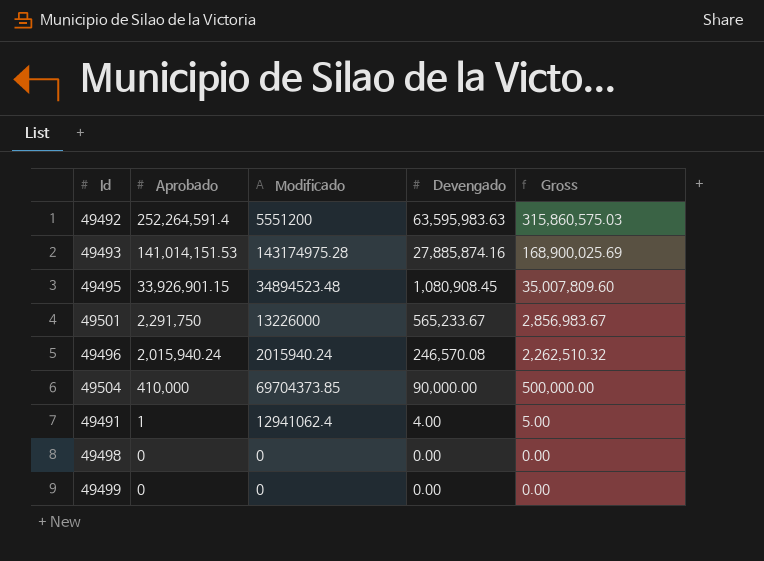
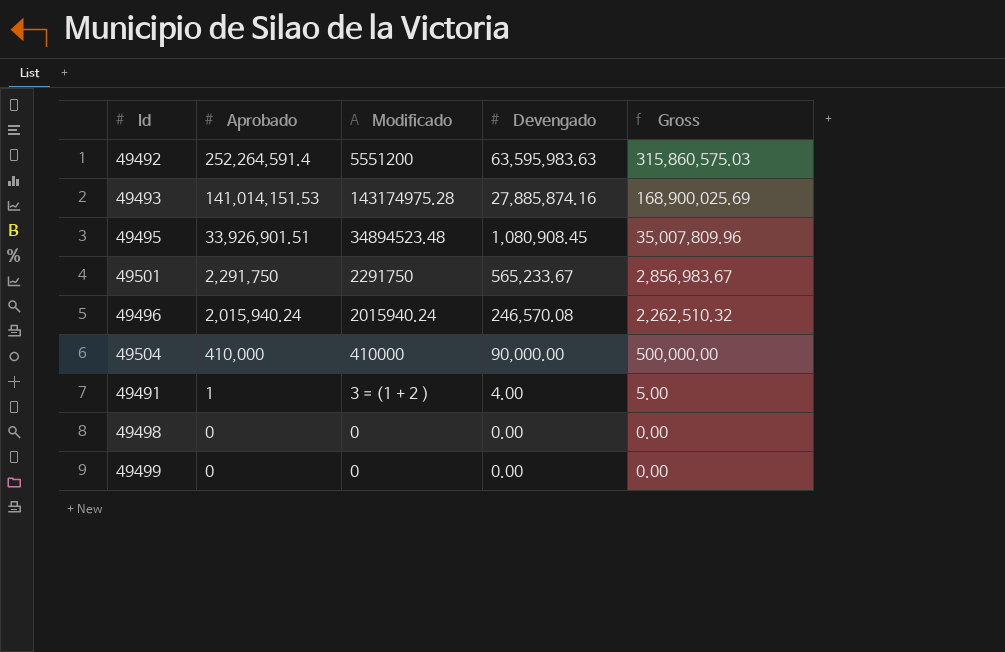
49495 | Aprobado: 33,926,901.15 -> 33,926,901.51
49495 | Gross: 35,007,809.60 -> 35,007,809.96
49501 | Modificado: 13226000 -> 2291750
49504 | Modificado: 69704373.85 -> 410000
49491 | Modificado: 12941062.4 -> 3 = (1 + 2 )

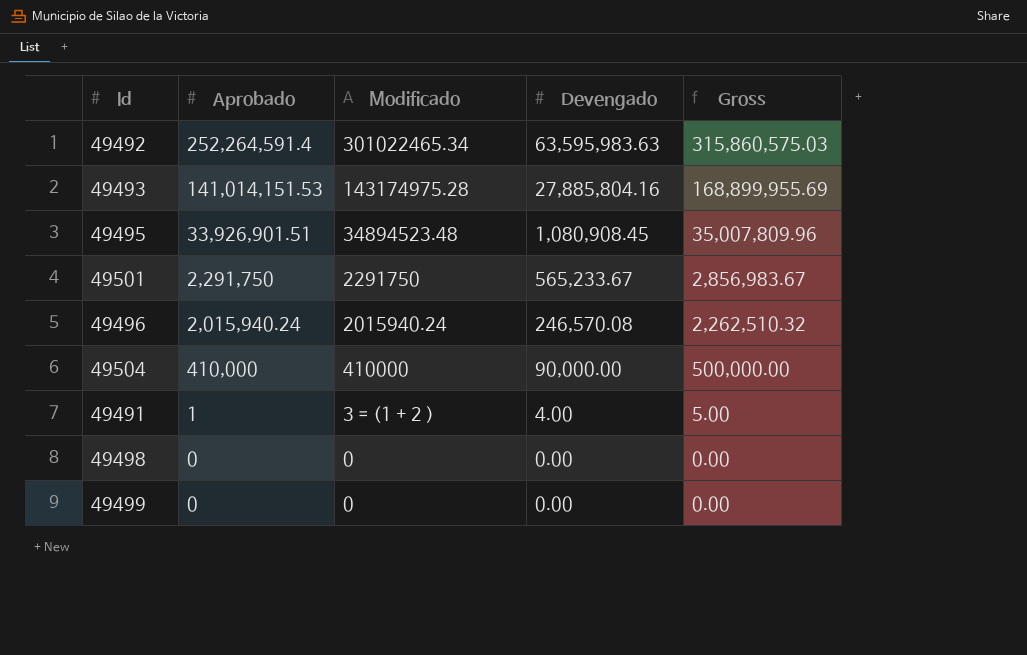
49492 | Modificado: 5551200 -> 301022465.34
49493 | Devengado: 27,885,874.16 -> 27,885,804.16
49493 | Gross: 168,900,025.69 -> 168,899,955.69

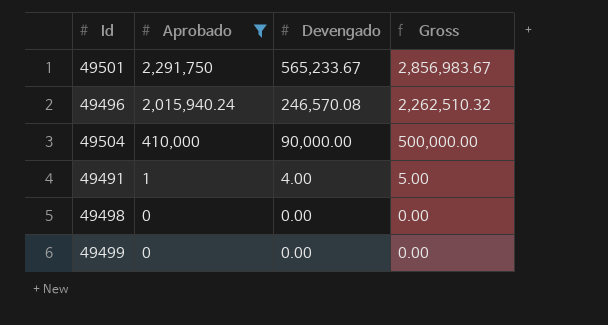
filter: none -> Aprobado <= 2,291,750
column Modificado | position: 3 -> none

